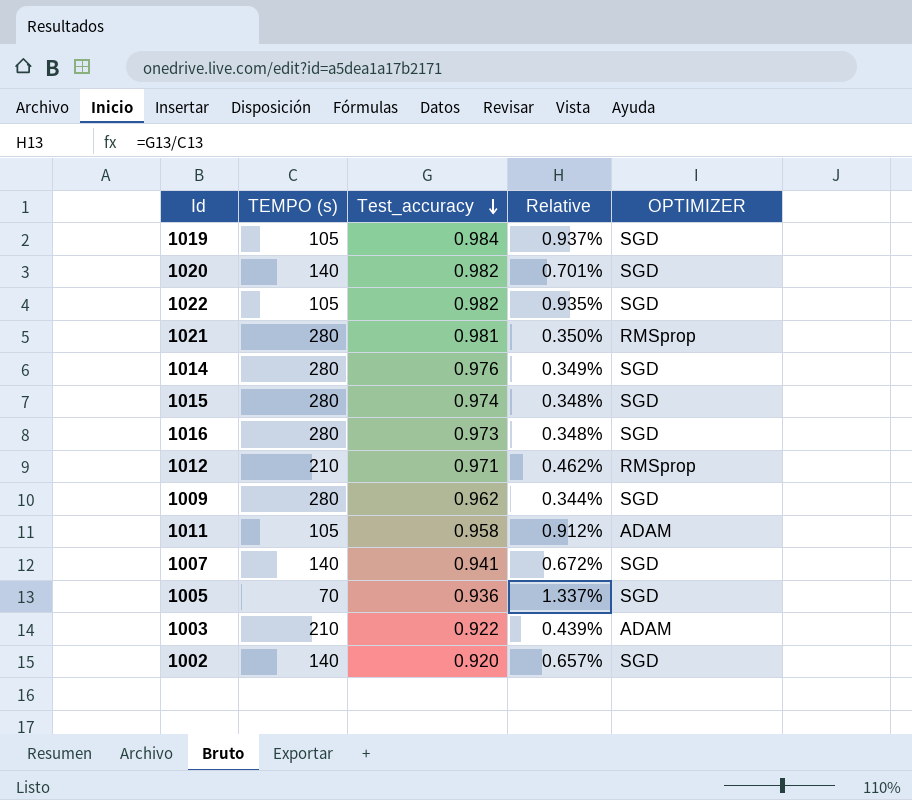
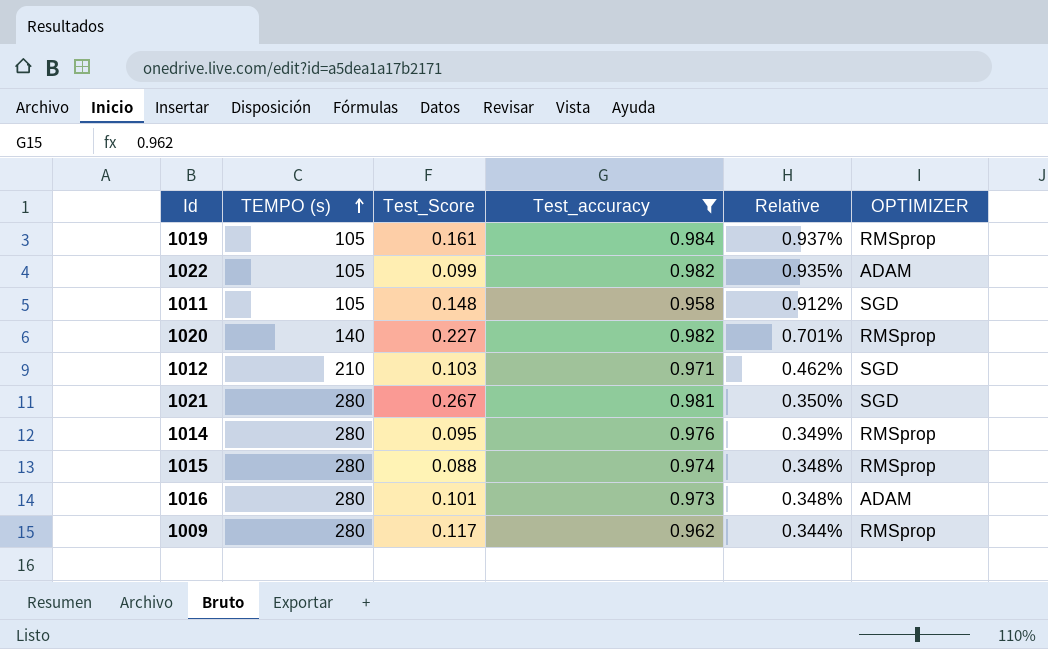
filter: none -> Test_accuracy >= 0.958
row order: Test_accuracy descending -> TEMPO (s) ascending
column Test_Score | position: none -> 3
1019 | OPTIMIZER: SGD -> RMSprop
1022 | OPTIMIZER: SGD -> ADAM
1011 | OPTIMIZER: ADAM -> SGD
1020 | OPTIMIZER: SGD -> RMSprop
1012 | OPTIMIZER: RMSprop -> SGD
1021 | OPTIMIZER: RMSprop -> SGD
1014 | OPTIMIZER: SGD -> RMSprop
1015 | OPTIMIZER: SGD -> RMSprop
1016 | OPTIMIZER: SGD -> ADAM
1009 | OPTIMIZER: SGD -> RMSprop

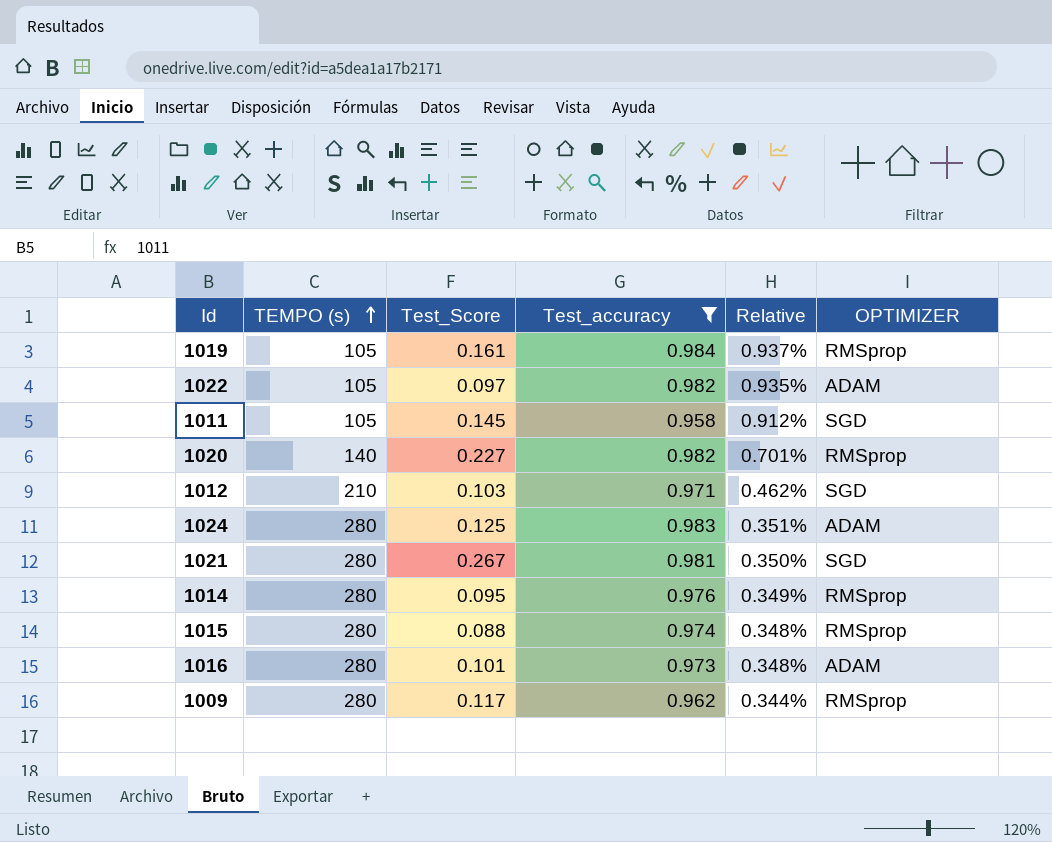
1022 | Test_Score: 0.099 -> 0.097
1011 | Test_Score: 0.148 -> 0.145
row 1024: none -> 280 | 0.125 | 0.983 | 0.351% | ADAM

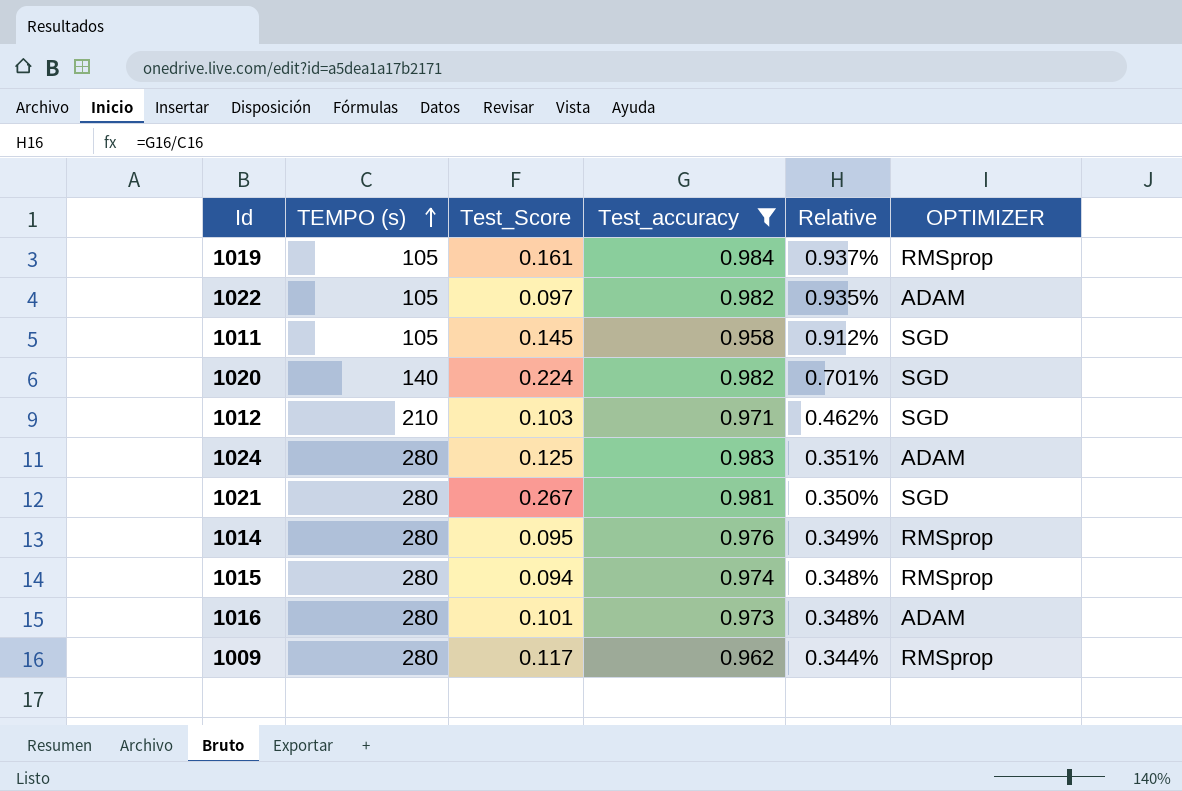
1020 | Test_Score: 0.227 -> 0.224
1020 | OPTIMIZER: RMSprop -> SGD
1015 | Test_Score: 0.088 -> 0.094

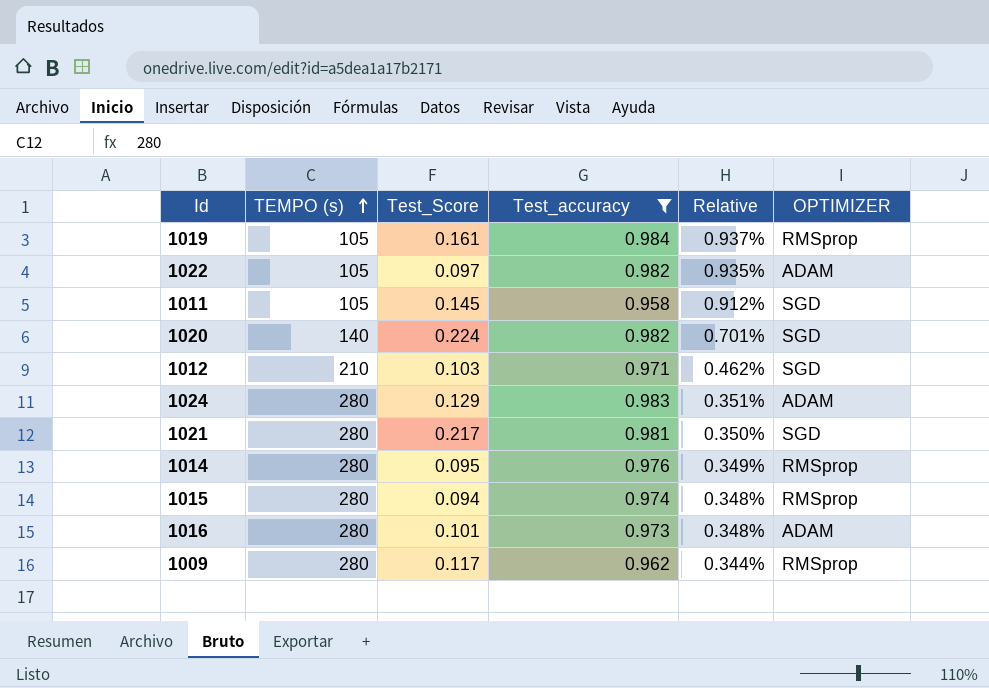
1024 | Test_Score: 0.125 -> 0.129
1021 | Test_Score: 0.267 -> 0.217

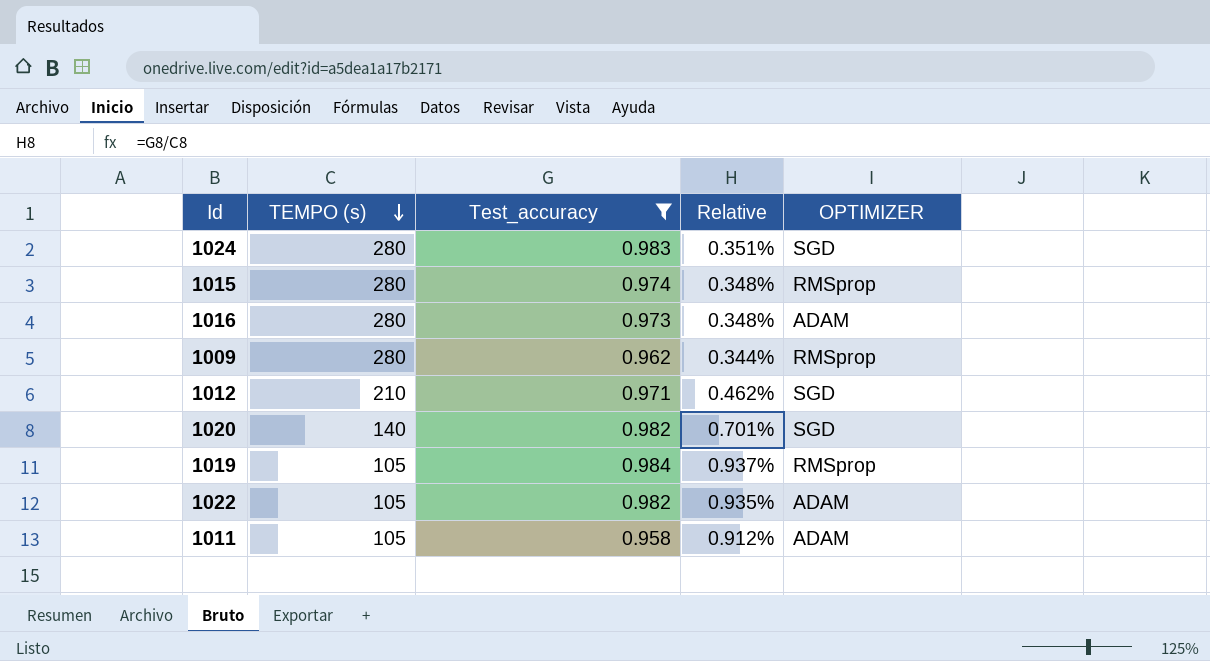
row order: TEMPO (s) ascending -> TEMPO (s) descending
column Test_Score | position: 3 -> none
row 1021: 280 | 0.217 | 0.981 | 0.350% | SGD -> none
row 1014: 280 | 0.095 | 0.976 | 0.349% | RMSprop -> none
1024 | OPTIMIZER: ADAM -> SGD
1011 | OPTIMIZER: SGD -> ADAM

